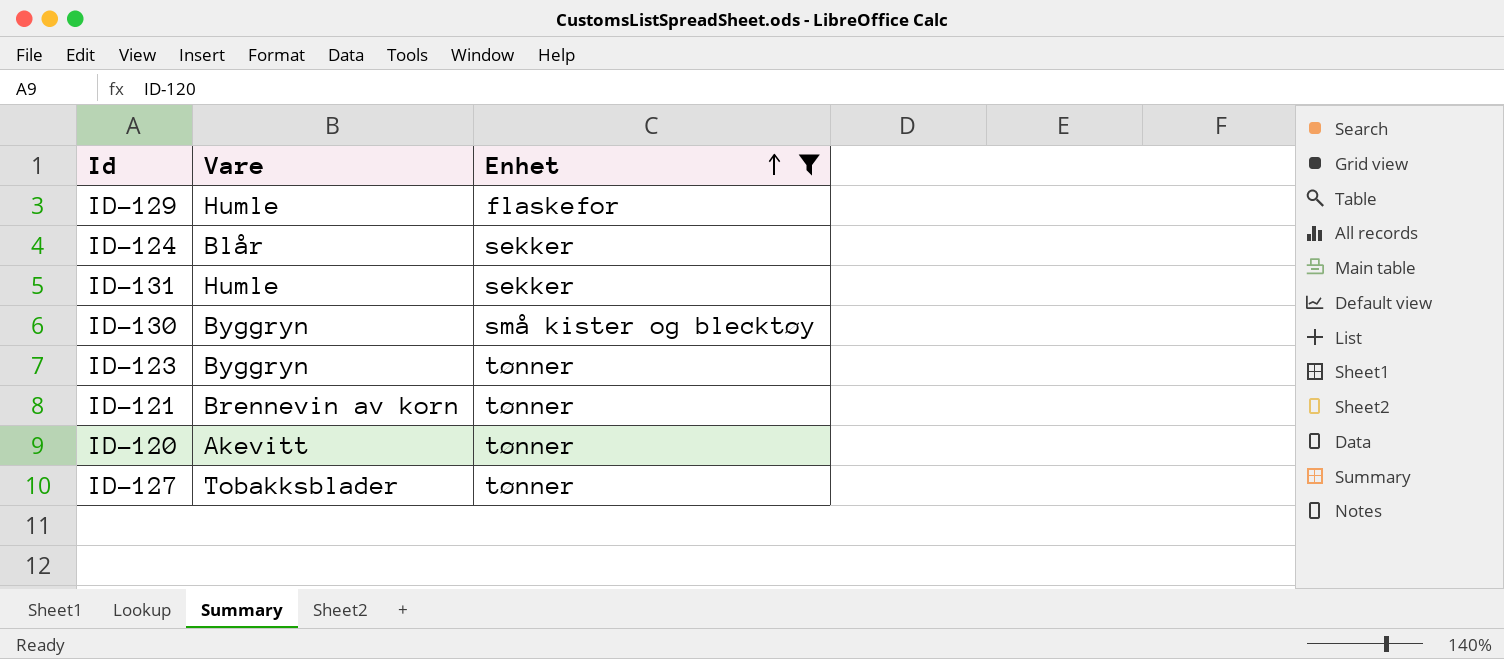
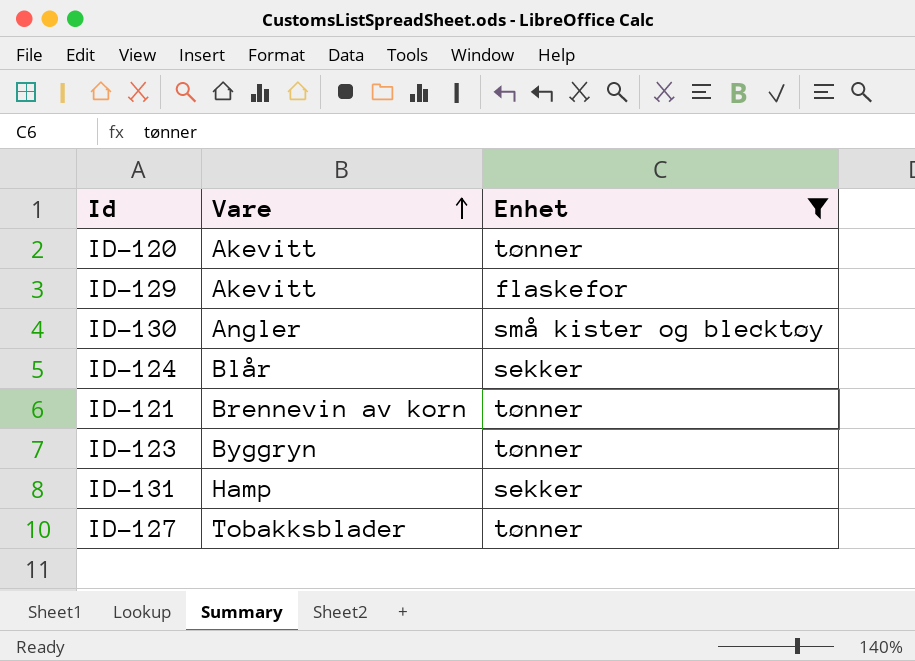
row order: Enhet ascending -> Vare ascending
ID-129 | Vare: Humle -> Akevitt
ID-130 | Vare: Byggryn -> Angler
ID-131 | Vare: Humle -> Hamp

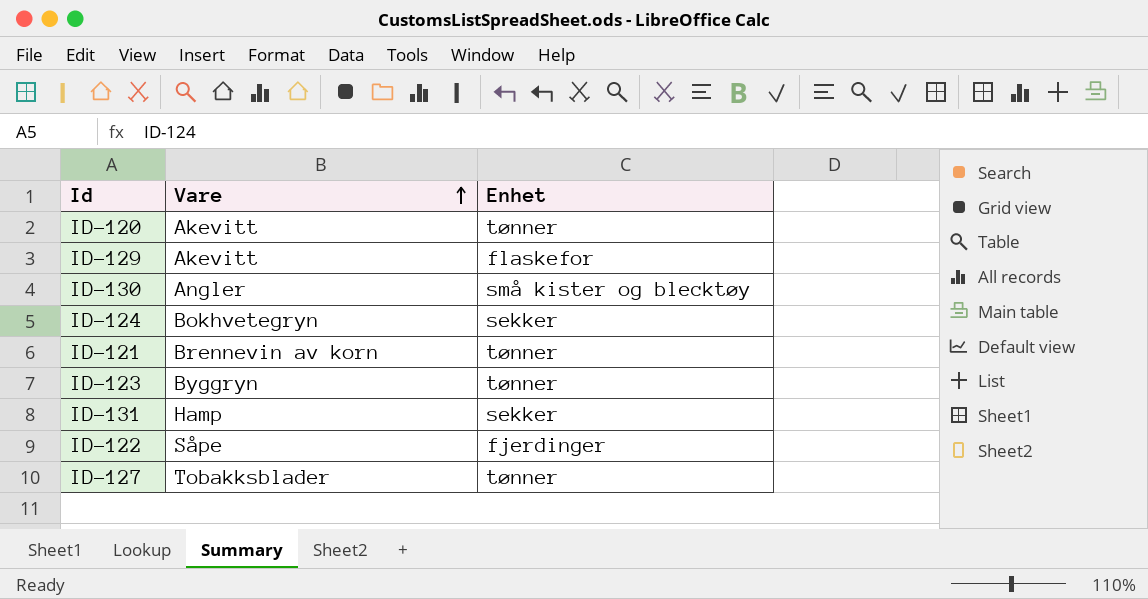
filter: Enhet != fjerdinger -> none
ID-124 | Vare: Blår -> Bokhvetegryn

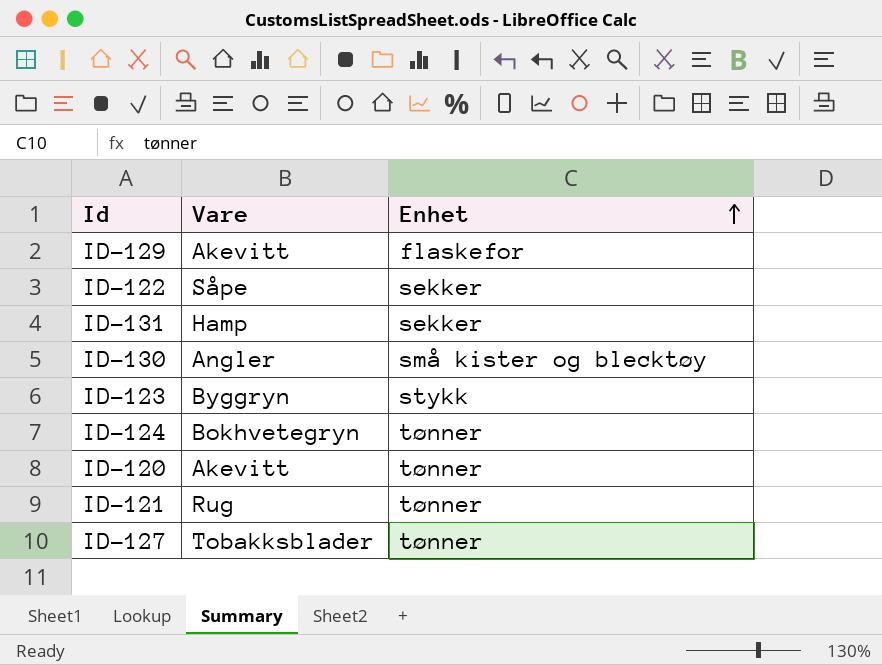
row order: Vare ascending -> Enhet ascending
ID-122 | Enhet: fjerdinger -> sekker
ID-123 | Enhet: tønner -> stykk
ID-124 | Enhet: sekker -> tønner
ID-121 | Vare: Brennevin av korn -> Rug

